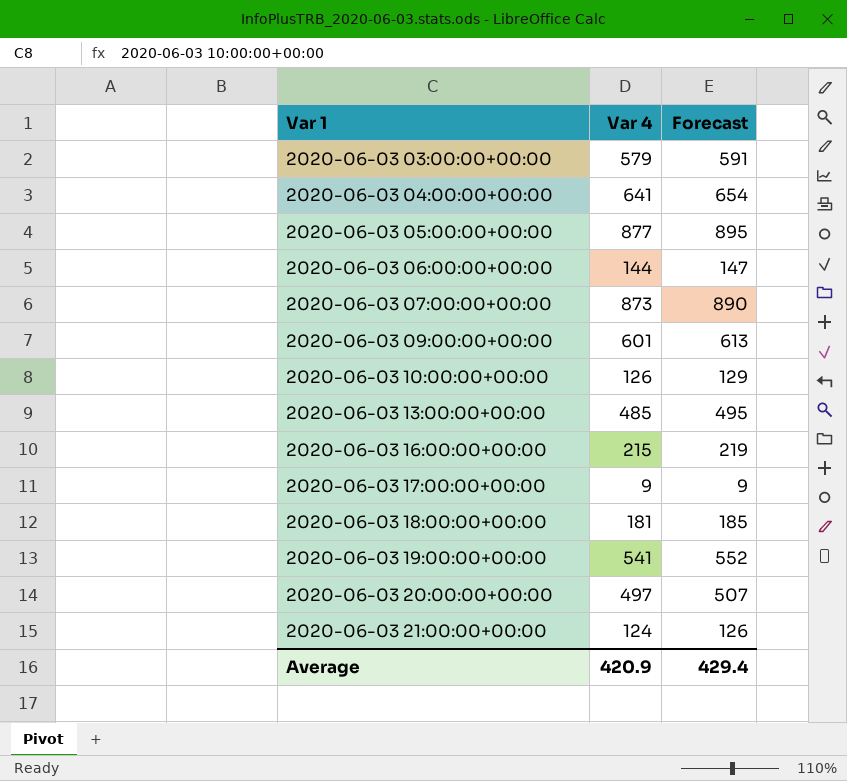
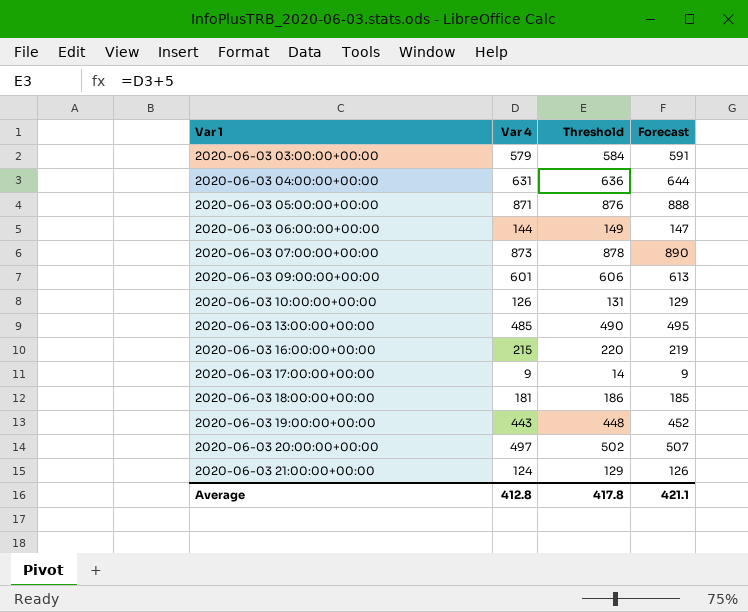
column Threshold | formula: none -> [Var 4] + 5
2020-06-03 04:00:00+00:00 | Var 4: 641 -> 631
2020-06-03 04:00:00+00:00 | Forecast: 654 -> 644
2020-06-03 05:00:00+00:00 | Var 4: 877 -> 871
2020-06-03 05:00:00+00:00 | Forecast: 895 -> 888
2020-06-03 19:00:00+00:00 | Var 4: 541 -> 443
2020-06-03 19:00:00+00:00 | Forecast: 552 -> 452
Average | Var 4: 420.9 -> 412.8
Average | Forecast: 429.4 -> 421.1

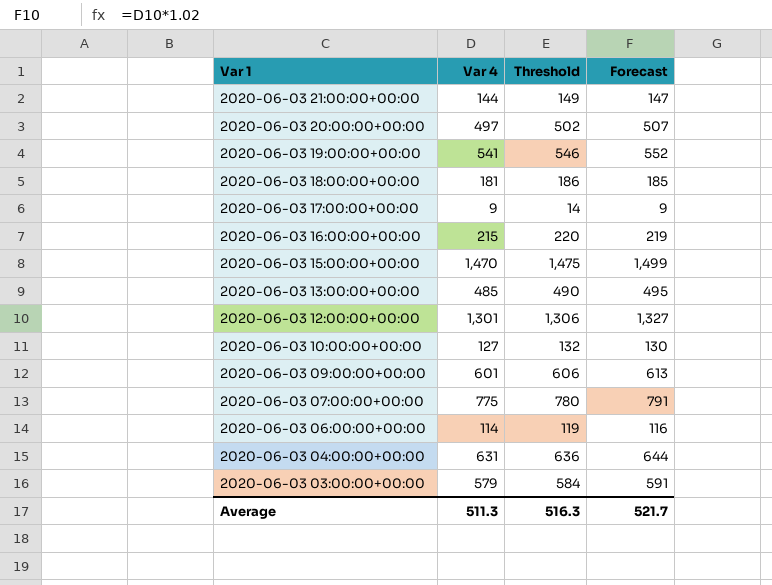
row order: Var 1 ascending -> Var 1 descending
row 2020-06-03 05:00:00+00:00: 871 | 876 | 888 -> none
2020-06-03 21:00:00+00:00 | Var 4: 124 -> 144
2020-06-03 21:00:00+00:00 | Threshold: 129 -> 149
2020-06-03 21:00:00+00:00 | Forecast: 126 -> 147
2020-06-03 19:00:00+00:00 | Var 4: 443 -> 541
2020-06-03 19:00:00+00:00 | Threshold: 448 -> 546
2020-06-03 19:00:00+00:00 | Forecast: 452 -> 552
row 2020-06-03 15:00:00+00:00: none -> 1,470 | 1,475 | 1,499
row 2020-06-03 12:00:00+00:00: none -> 1,301 | 1,306 | 1,327
2020-06-03 10:00:00+00:00 | Var 4: 126 -> 127
2020-06-03 10:00:00+00:00 | Threshold: 131 -> 132
2020-06-03 10:00:00+00:00 | Forecast: 129 -> 130
2020-06-03 07:00:00+00:00 | Var 4: 873 -> 775
2020-06-03 07:00:00+00:00 | Threshold: 878 -> 780
2020-06-03 07:00:00+00:00 | Forecast: 890 -> 791
2020-06-03 06:00:00+00:00 | Var 4: 144 -> 114
2020-06-03 06:00:00+00:00 | Threshold: 149 -> 119
2020-06-03 06:00:00+00:00 | Forecast: 147 -> 116
Average | Var 4: 412.8 -> 511.3
Average | Threshold: 417.8 -> 516.3
Average | Forecast: 421.1 -> 521.7

